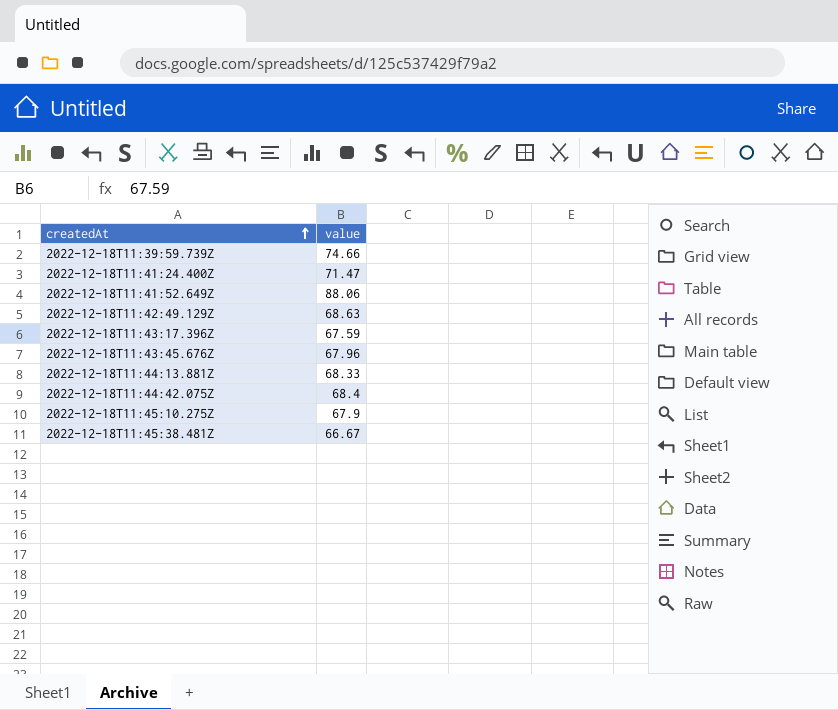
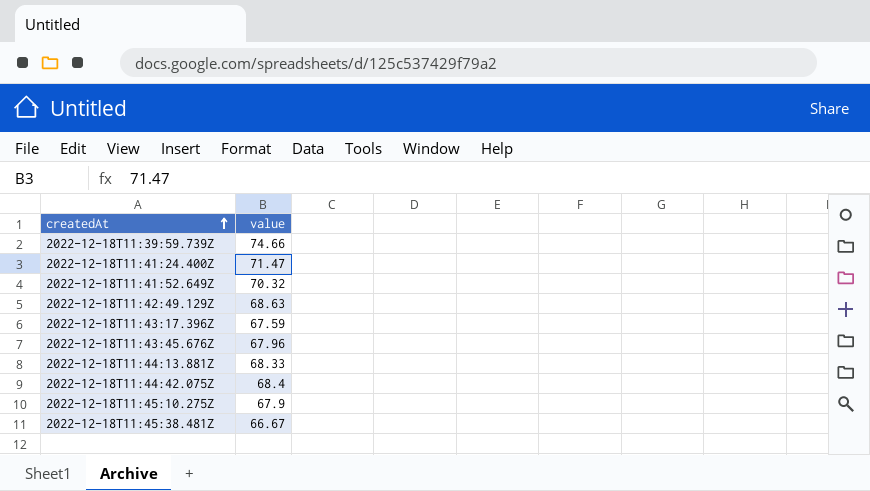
2022-12-18T11:41:52.649Z | value: 88.06 -> 70.32

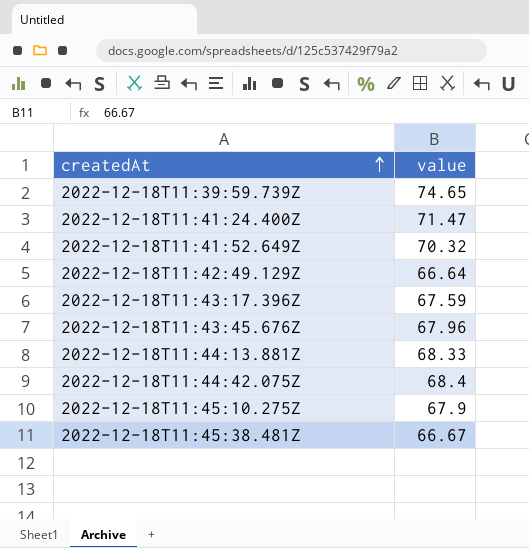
2022-12-18T11:39:59.739Z | value: 74.66 -> 74.65
2022-12-18T11:42:49.129Z | value: 68.63 -> 66.64

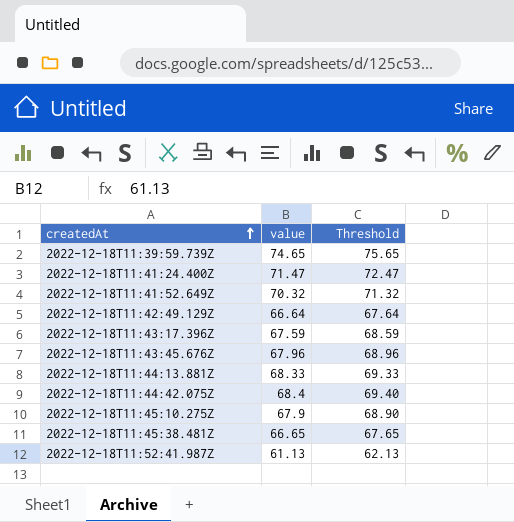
column Threshold | formula: none -> [value] + 1
2022-12-18T11:45:38.481Z | value: 66.67 -> 66.65
row 2022-12-18T11:52:41.987Z: none -> 61.13 | 62.13

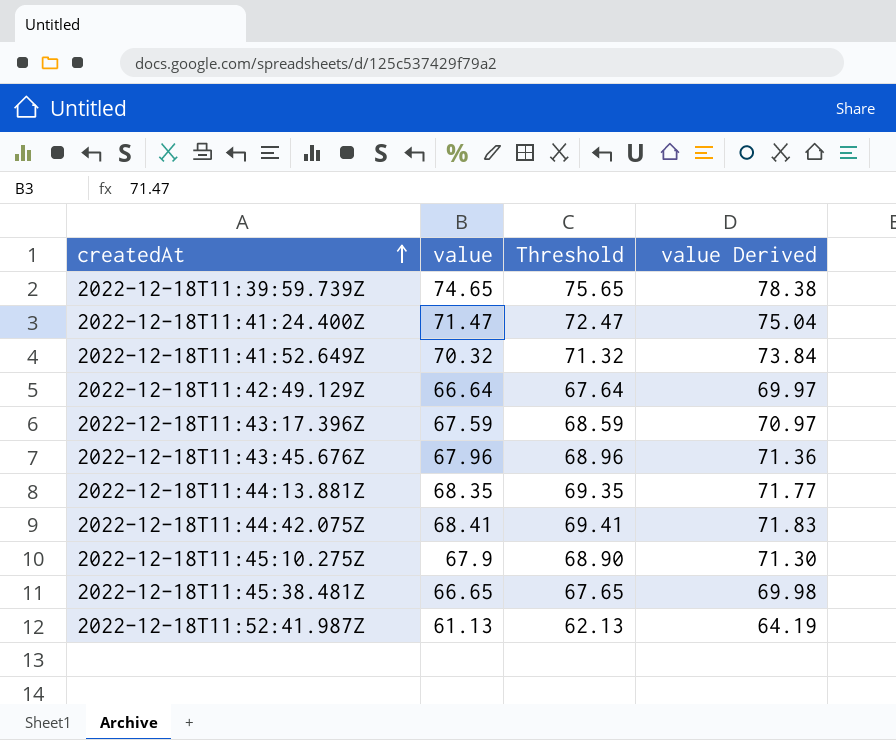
column value Derived | formula: none -> [value] * 1.05
2022-12-18T11:44:13.881Z | value: 68.33 -> 68.35
2022-12-18T11:44:13.881Z | Threshold: 69.33 -> 69.35
2022-12-18T11:44:42.075Z | value: 68.4 -> 68.41
2022-12-18T11:44:42.075Z | Threshold: 69.40 -> 69.41

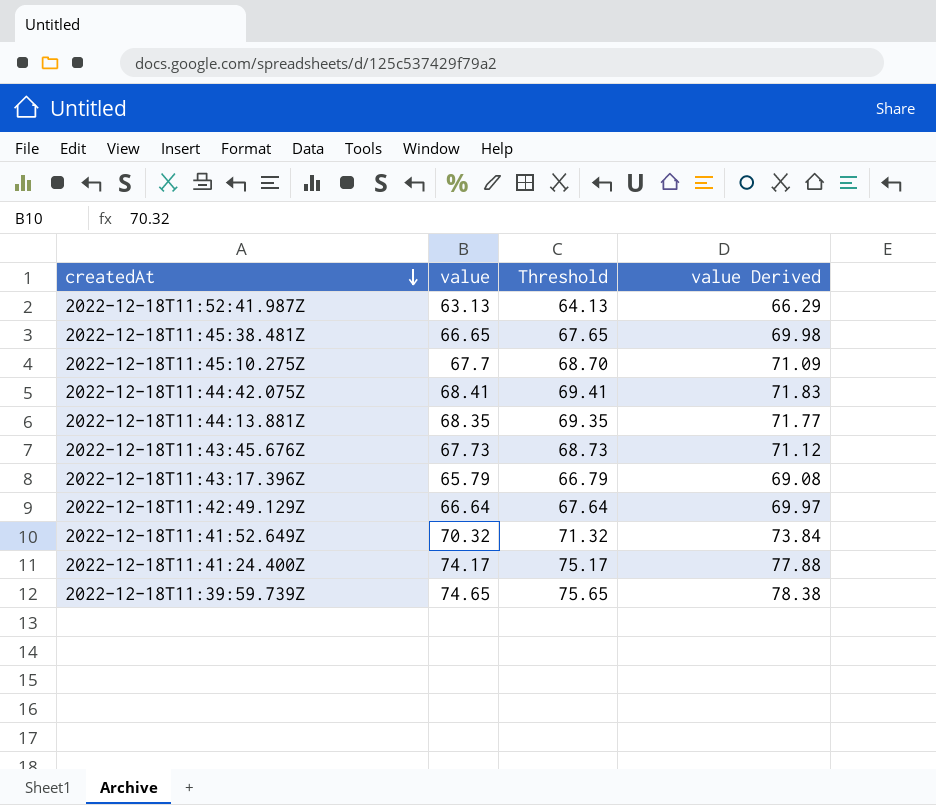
row order: createdAt ascending -> createdAt descending
2022-12-18T11:52:41.987Z | value: 61.13 -> 63.13
2022-12-18T11:52:41.987Z | Threshold: 62.13 -> 64.13
2022-12-18T11:52:41.987Z | value Derived: 64.19 -> 66.29
2022-12-18T11:45:10.275Z | value: 67.9 -> 67.7
2022-12-18T11:45:10.275Z | Threshold: 68.90 -> 68.70
2022-12-18T11:45:10.275Z | value Derived: 71.30 -> 71.09
2022-12-18T11:43:45.676Z | value: 67.96 -> 67.73
2022-12-18T11:43:45.676Z | Threshold: 68.96 -> 68.73
2022-12-18T11:43:45.676Z | value Derived: 71.36 -> 71.12
2022-12-18T11:43:17.396Z | value: 67.59 -> 65.79
2022-12-18T11:43:17.396Z | Threshold: 68.59 -> 66.79
2022-12-18T11:43:17.396Z | value Derived: 70.97 -> 69.08
2022-12-18T11:41:24.400Z | value: 71.47 -> 74.17
2022-12-18T11:41:24.400Z | Threshold: 72.47 -> 75.17
2022-12-18T11:41:24.400Z | value Derived: 75.04 -> 77.88

